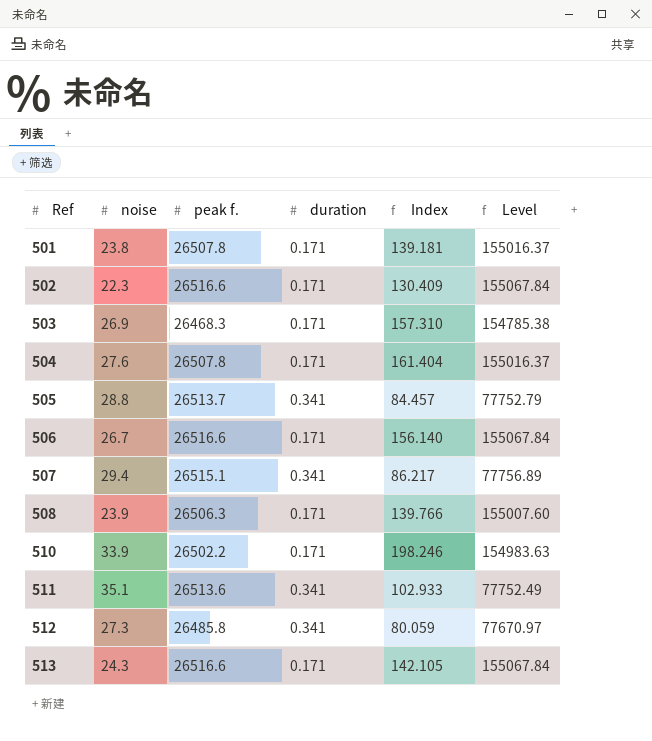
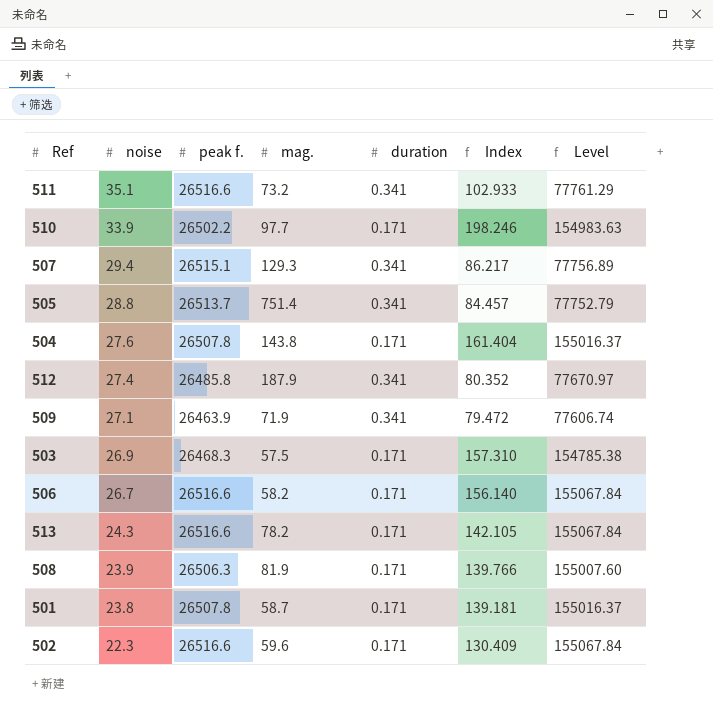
row order: Ref ascending -> noise descending
column mag. | position: none -> 4
511 | peak f.: 26513.6 -> 26516.6
511 | Level: 77752.49 -> 77761.29
512 | noise: 27.3 -> 27.4
512 | Index: 80.059 -> 80.352
row 509: none -> 27.1 | 26463.9 | 71.9 | 0.341 | 79.472 | 77606.74

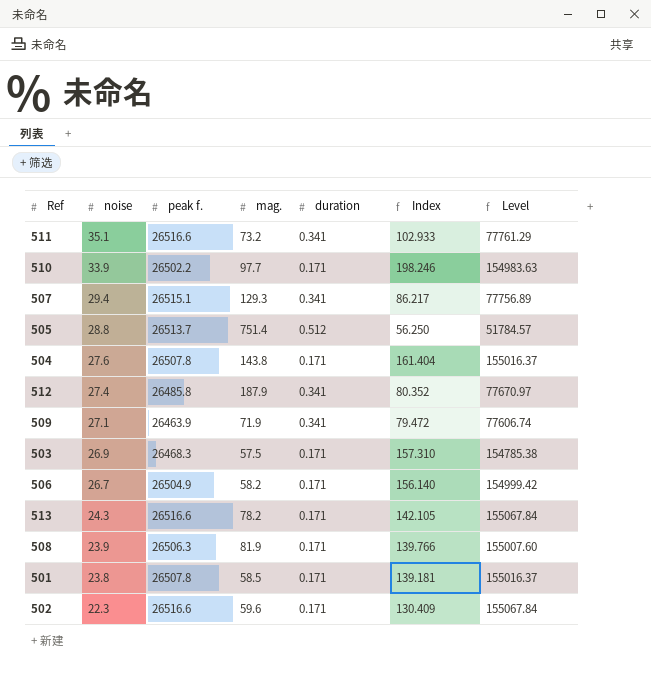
505 | duration: 0.341 -> 0.512
505 | Index: 84.457 -> 56.250
505 | Level: 77752.79 -> 51784.57
506 | peak f.: 26516.6 -> 26504.9
506 | Level: 155067.84 -> 154999.42
501 | mag.: 58.7 -> 58.5

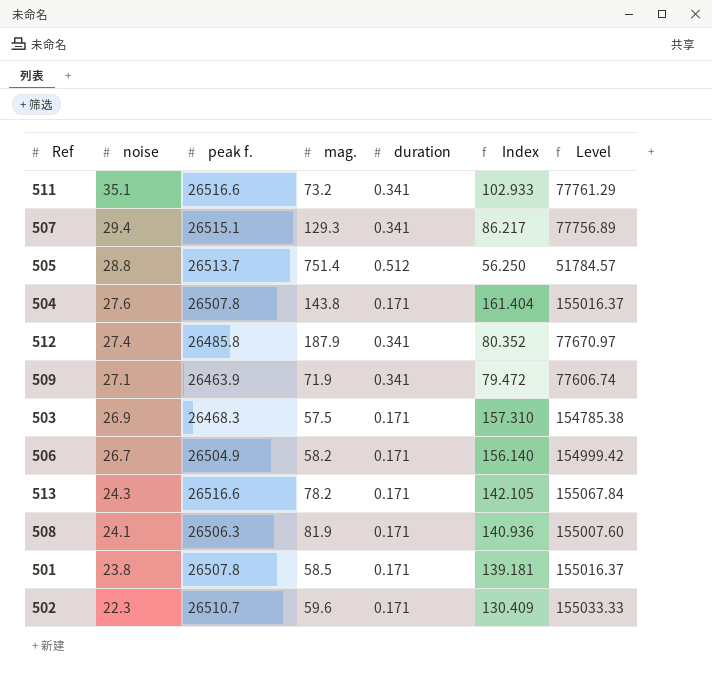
row 510: 33.9 | 26502.2 | 97.7 | 0.171 | 198.246 | 154983.63 -> none
508 | noise: 23.9 -> 24.1
508 | Index: 139.766 -> 140.936
502 | peak f.: 26516.6 -> 26510.7
502 | Level: 155067.84 -> 155033.33

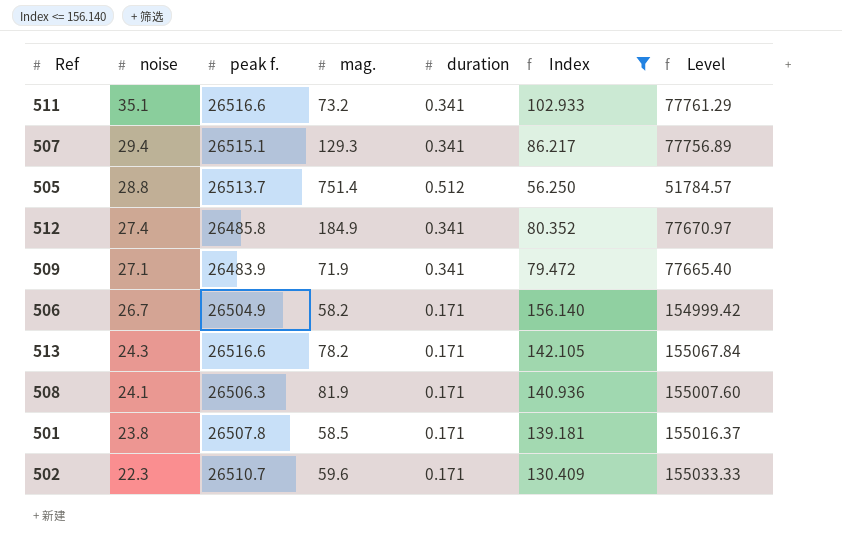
filter: none -> Index <= 156.140
512 | mag.: 187.9 -> 184.9
509 | peak f.: 26463.9 -> 26483.9
509 | Level: 77606.74 -> 77665.40

